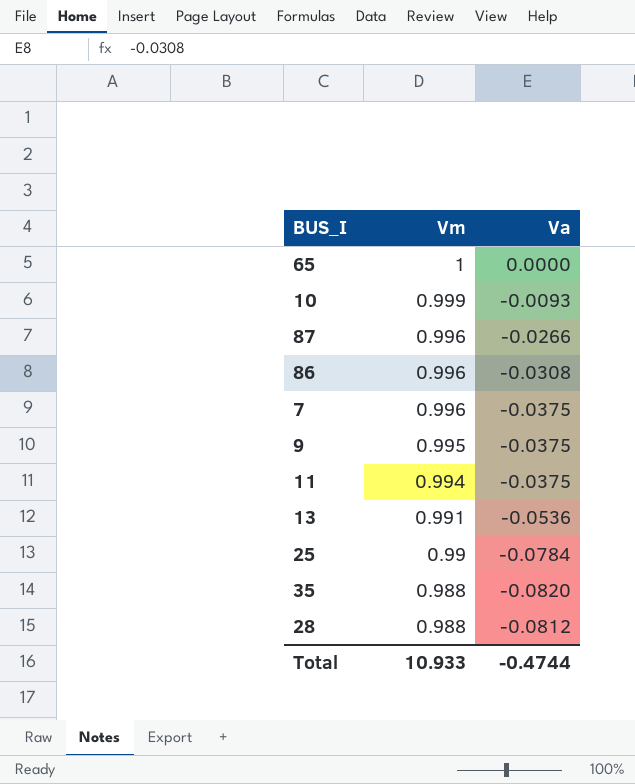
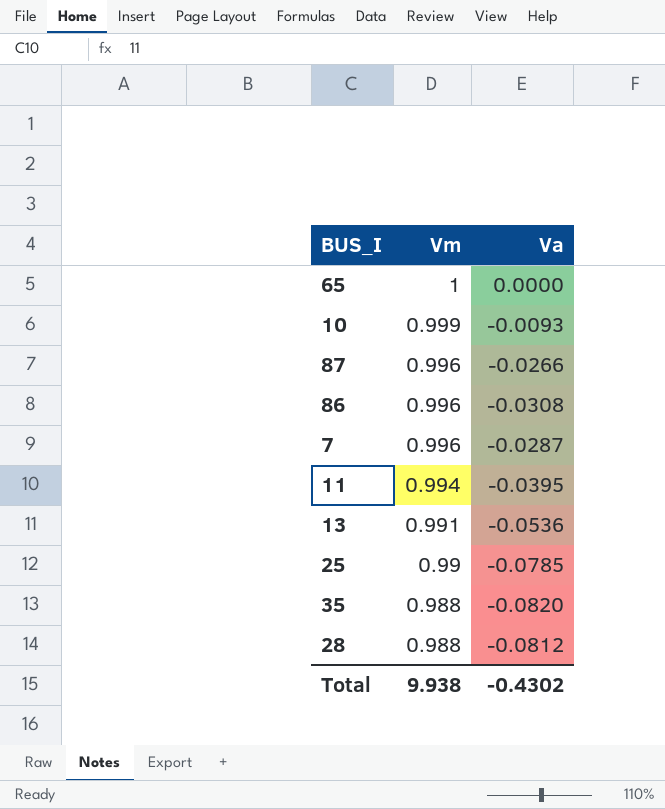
row 9: 0.995 | -0.0375 -> none
7 | Va: -0.0375 -> -0.0287
11 | Va: -0.0375 -> -0.0395
25 | Va: -0.0784 -> -0.0785
Total | Vm: 10.933 -> 9.938
Total | Va: -0.4744 -> -0.4302

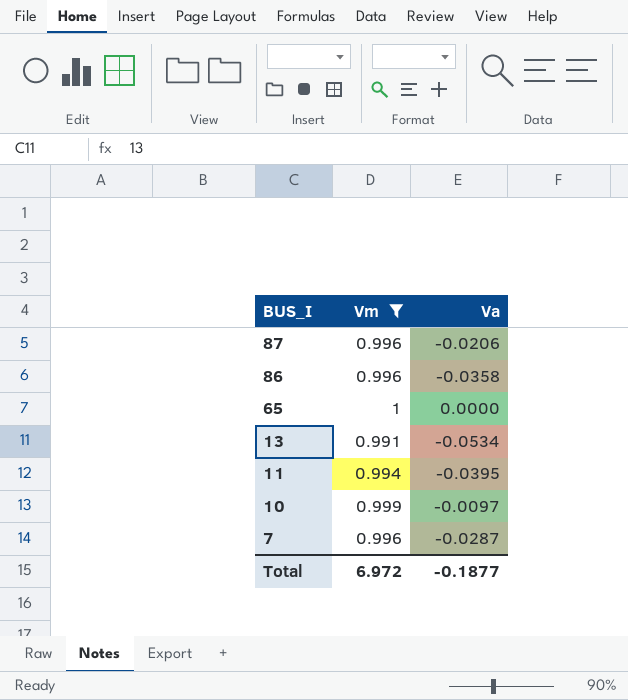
filter: none -> Vm >= 0.991
row order: Vm descending -> BUS_I descending
87 | Va: -0.0266 -> -0.0206
86 | Va: -0.0308 -> -0.0358
13 | Va: -0.0536 -> -0.0534
10 | Va: -0.0093 -> -0.0097
Total | Vm: 9.938 -> 6.972
Total | Va: -0.4302 -> -0.1877

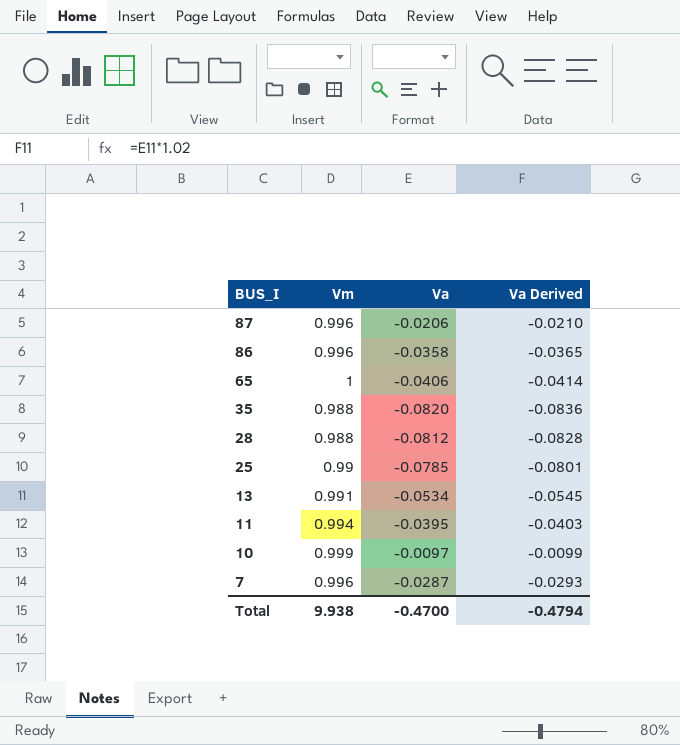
filter: Vm >= 0.991 -> none
column Va Derived | formula: none -> [Va] * 1.02
65 | Va: 0.0000 -> -0.0406
Total | Vm: 6.972 -> 9.938
Total | Va: -0.1877 -> -0.4700

